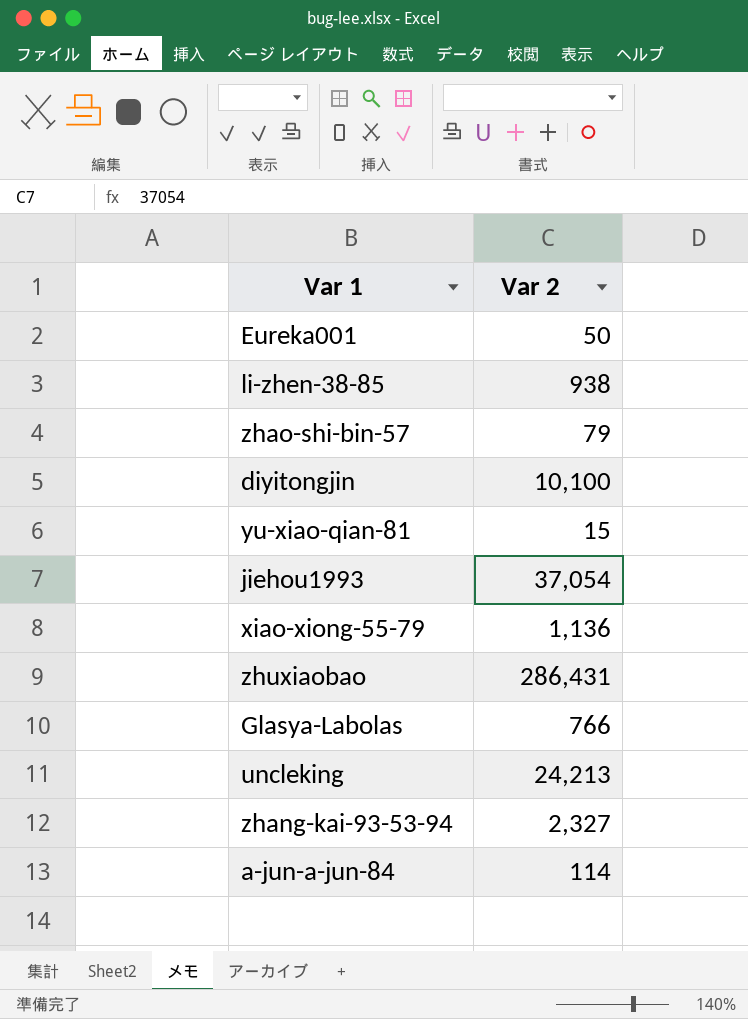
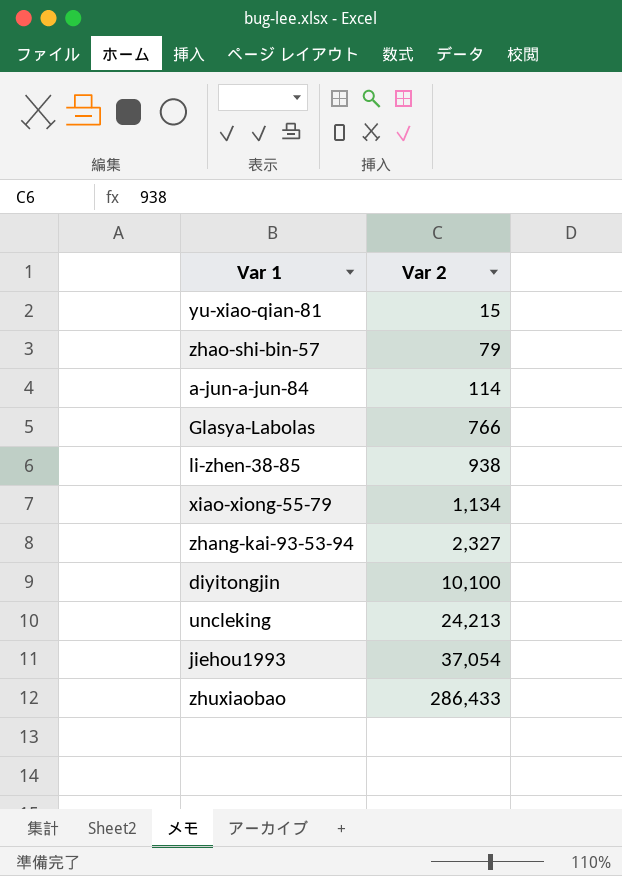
row order: none -> Var 2 ascending
row Eureka001: 50 -> none
xiao-xiong-55-79 | Var 2: 1,136 -> 1,134
zhuxiaobao | Var 2: 286,431 -> 286,433

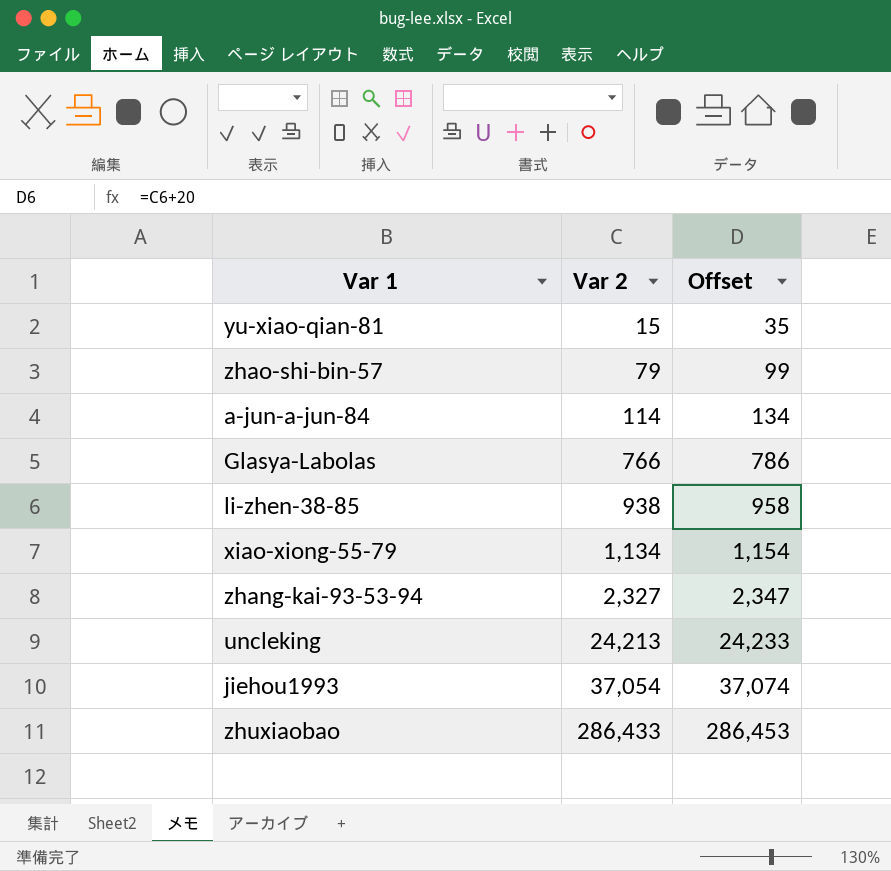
column Offset | formula: none -> [Var 2] + 20
row diyitongjin: 10,100 -> none

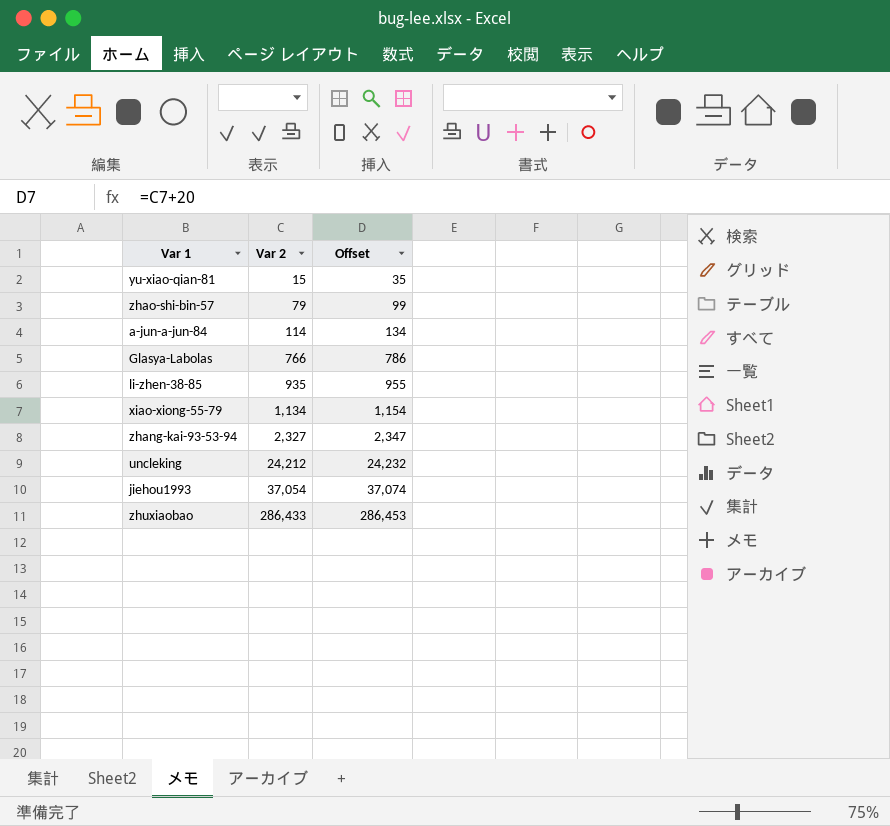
li-zhen-38-85 | Var 2: 938 -> 935
li-zhen-38-85 | Offset: 958 -> 955
uncleking | Var 2: 24,213 -> 24,212
uncleking | Offset: 24,233 -> 24,232

